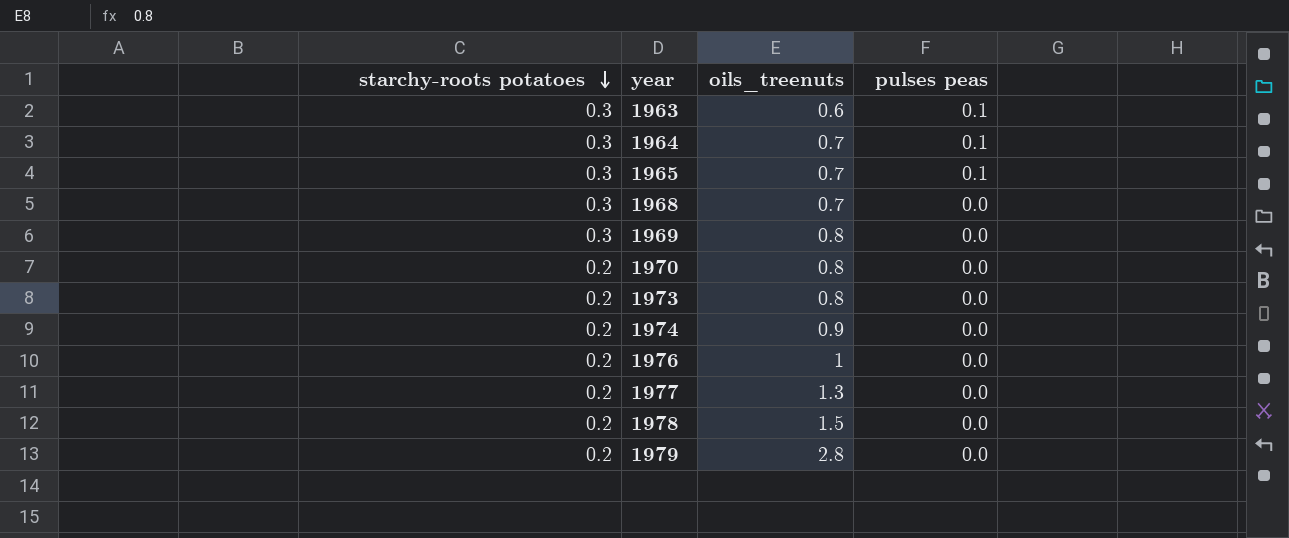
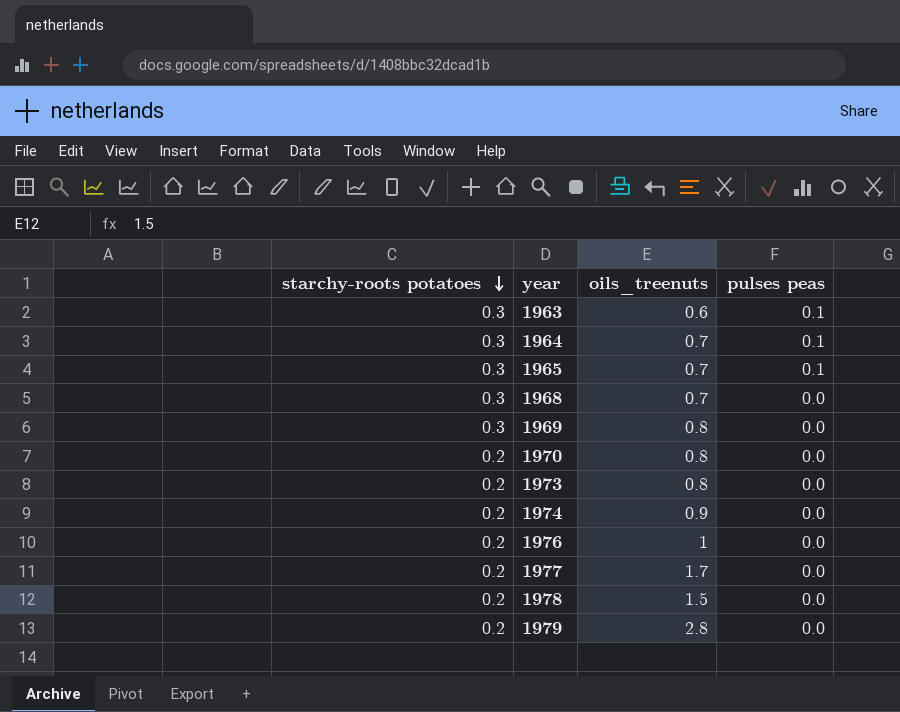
1977 | oils_treenuts: 1.3 -> 1.7

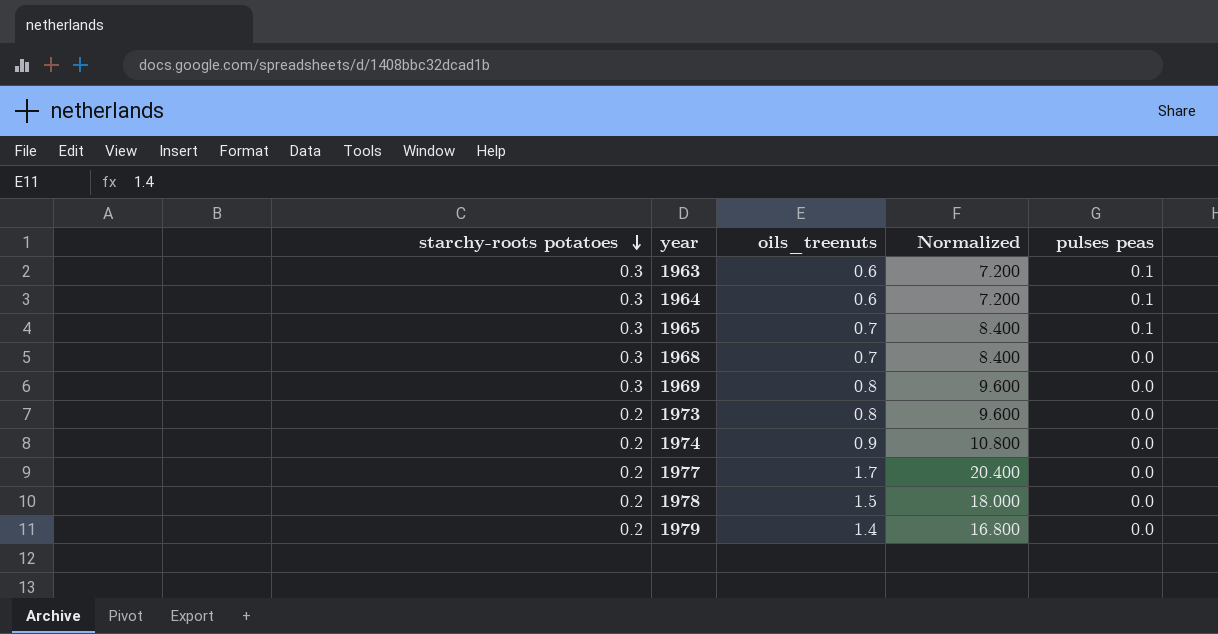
column Normalized | formula: none -> [oils_treenuts] * 12
row 1970: 0.2 | 0.8 | 0.0 -> none
row 1976: 0.2 | 1 | 0.0 -> none
1964 | oils_treenuts: 0.7 -> 0.6
1979 | oils_treenuts: 2.8 -> 1.4

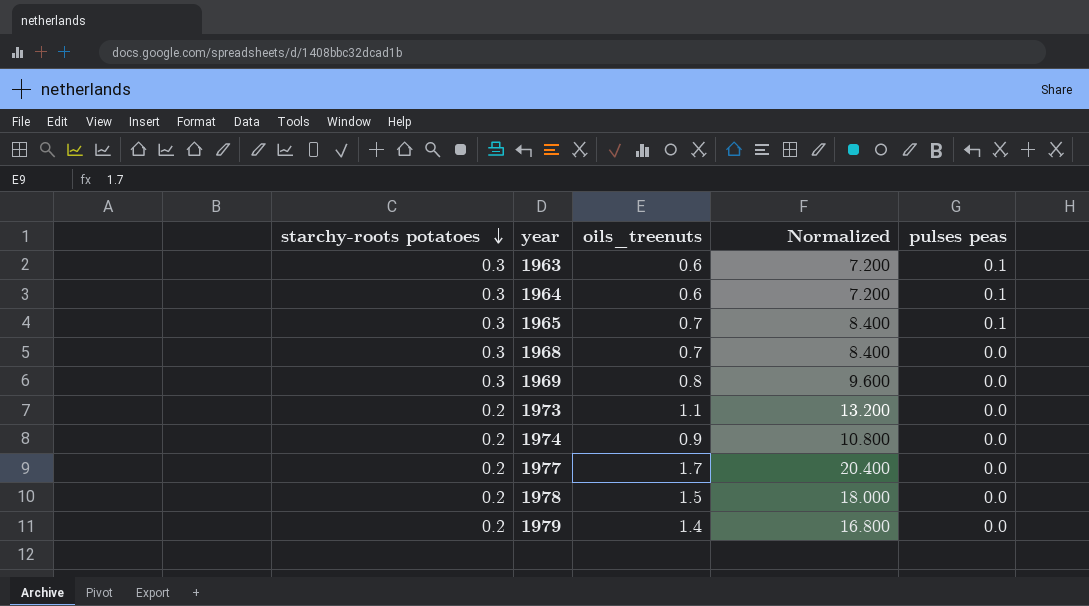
1973 | oils_treenuts: 0.8 -> 1.1
1973 | Normalized: 9.600 -> 13.200

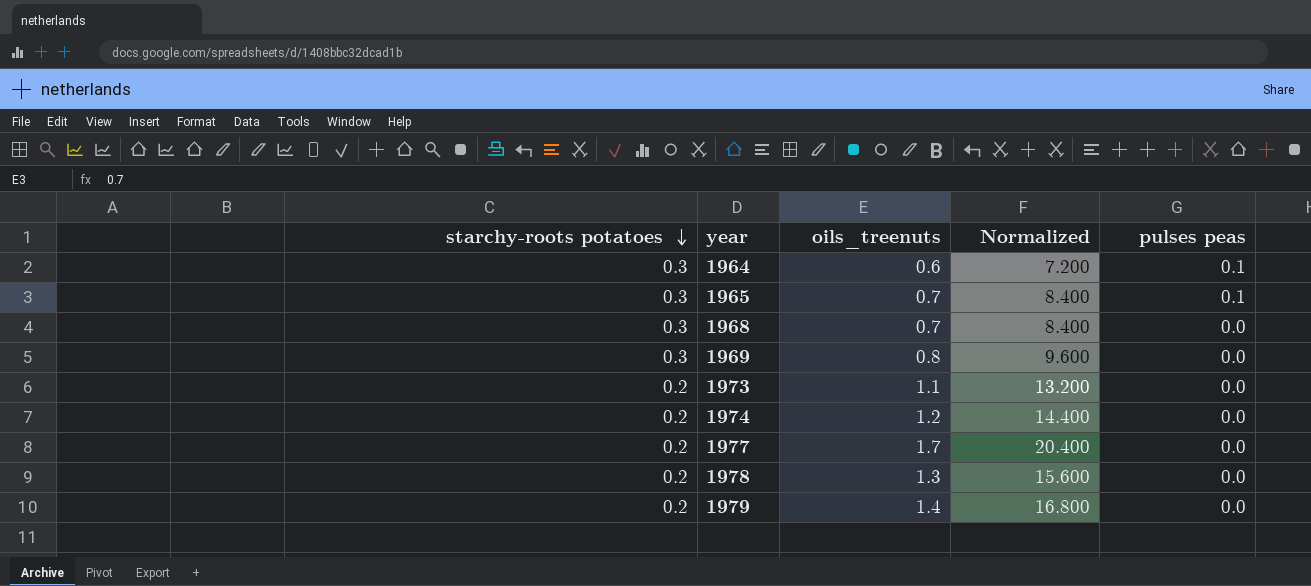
row 1963: 0.3 | 0.6 | 7.200 | 0.1 -> none
1974 | oils_treenuts: 0.9 -> 1.2
1974 | Normalized: 10.800 -> 14.400
1978 | oils_treenuts: 1.5 -> 1.3
1978 | Normalized: 18.000 -> 15.600

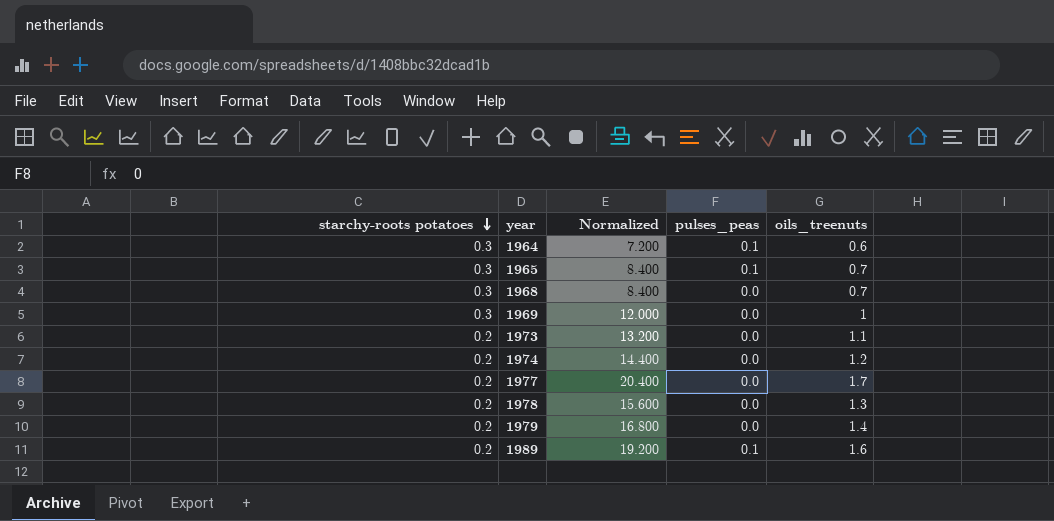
column name: pulses peas -> pulses_peas
column oils_treenuts | position: 3 -> 5
1969 | Normalized: 9.600 -> 12.000
1969 | oils_treenuts: 0.8 -> 1
row 1989: none -> 0.2 | 19.200 | 0.1 | 1.6

